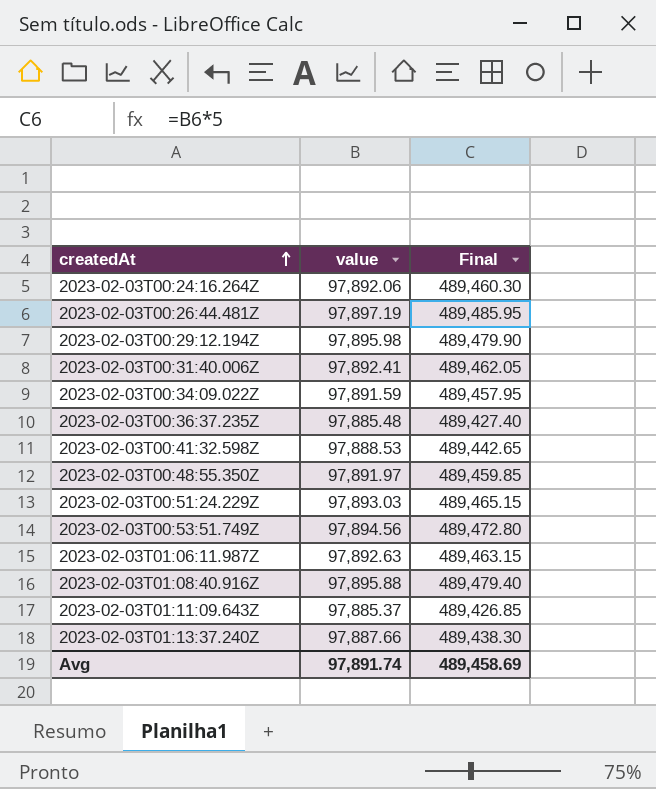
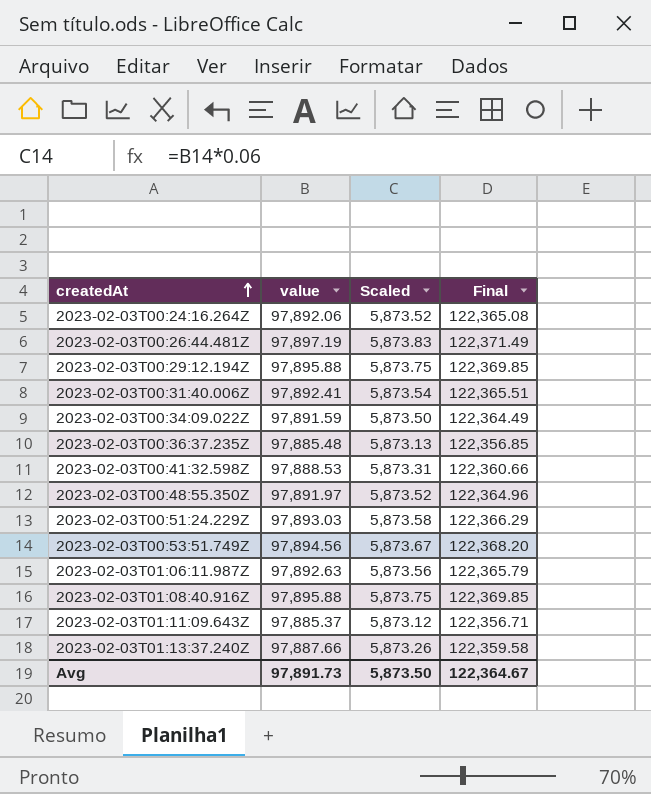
column Scaled | formula: none -> [value] * 0.06
column Final | formula: [value] * 5 -> [value] * 1.25
2023-02-03T00:29:12.194Z | value: 97,895.98 -> 97,895.88
Avg | value: 97,891.74 -> 97,891.73
Avg | Final: 489,458.69 -> 122,364.67

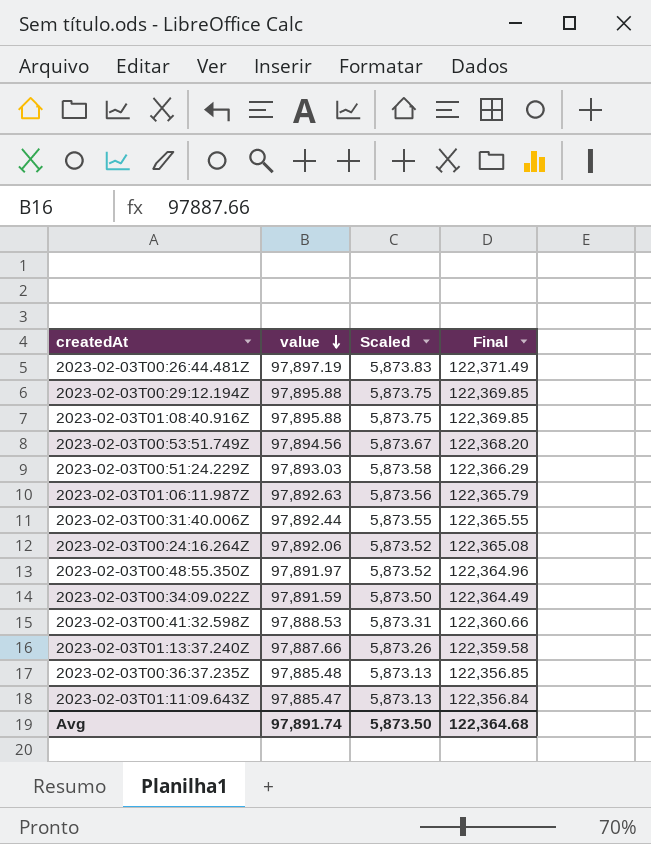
row order: createdAt ascending -> value descending
2023-02-03T00:31:40.006Z | value: 97,892.41 -> 97,892.44
2023-02-03T00:31:40.006Z | Scaled: 5,873.54 -> 5,873.55
2023-02-03T00:31:40.006Z | Final: 122,365.51 -> 122,365.55
2023-02-03T01:11:09.643Z | value: 97,885.37 -> 97,885.47
2023-02-03T01:11:09.643Z | Scaled: 5,873.12 -> 5,873.13
2023-02-03T01:11:09.643Z | Final: 122,356.71 -> 122,356.84
Avg | value: 97,891.73 -> 97,891.74
Avg | Final: 122,364.67 -> 122,364.68

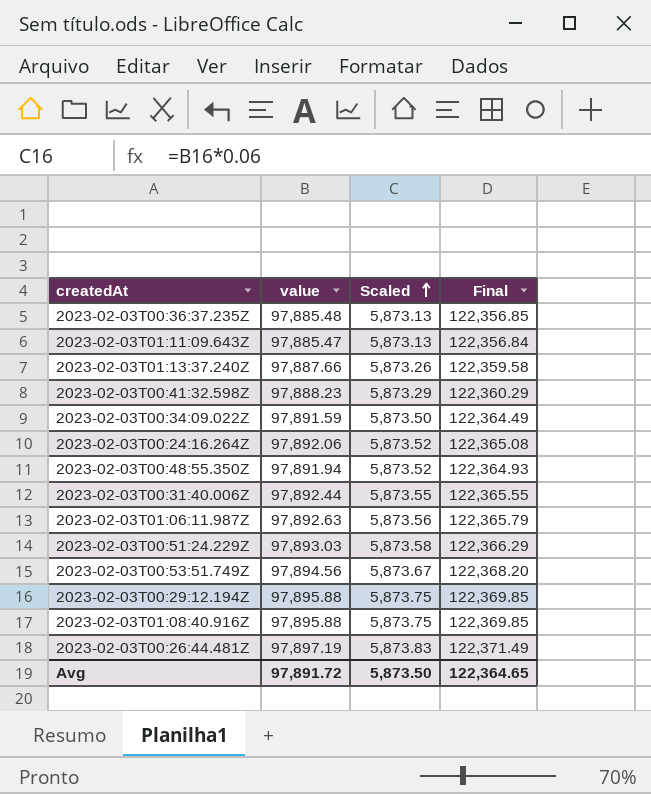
row order: value descending -> Scaled ascending
2023-02-03T00:41:32.598Z | value: 97,888.53 -> 97,888.23
2023-02-03T00:41:32.598Z | Scaled: 5,873.31 -> 5,873.29
2023-02-03T00:41:32.598Z | Final: 122,360.66 -> 122,360.29
2023-02-03T00:48:55.350Z | value: 97,891.97 -> 97,891.94
2023-02-03T00:48:55.350Z | Final: 122,364.96 -> 122,364.93
Avg | value: 97,891.74 -> 97,891.72
Avg | Final: 122,364.68 -> 122,364.65

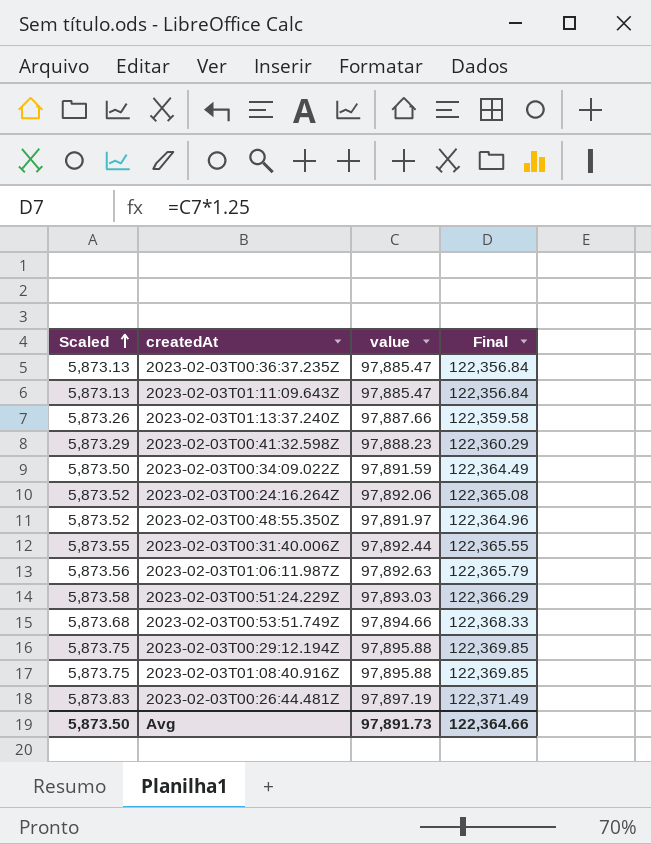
column Scaled | position: 3 -> 1
2023-02-03T00:36:37.235Z | value: 97,885.48 -> 97,885.47
2023-02-03T00:36:37.235Z | Final: 122,356.85 -> 122,356.84
2023-02-03T00:48:55.350Z | value: 97,891.94 -> 97,891.97
2023-02-03T00:48:55.350Z | Final: 122,364.93 -> 122,364.96
2023-02-03T00:53:51.749Z | Scaled: 5,873.67 -> 5,873.68
2023-02-03T00:53:51.749Z | value: 97,894.56 -> 97,894.66
2023-02-03T00:53:51.749Z | Final: 122,368.20 -> 122,368.33
Avg | value: 97,891.72 -> 97,891.73
Avg | Final: 122,364.65 -> 122,364.66

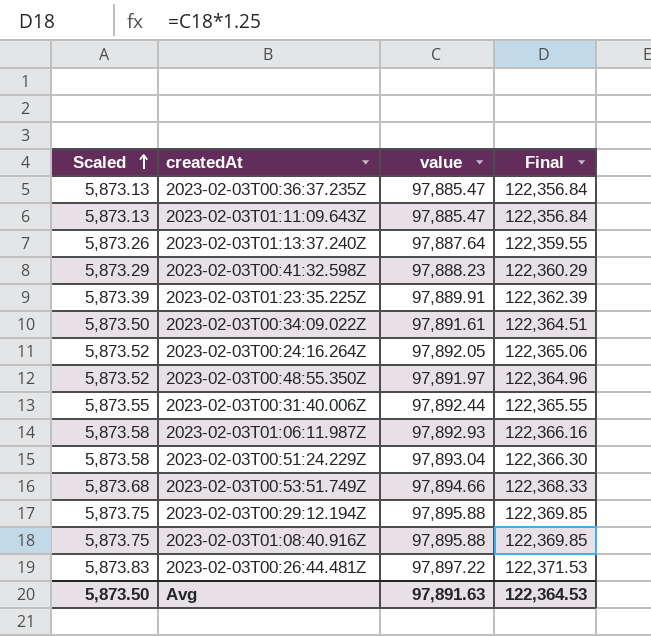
2023-02-03T01:13:37.240Z | value: 97,887.66 -> 97,887.64
2023-02-03T01:13:37.240Z | Final: 122,359.58 -> 122,359.55
row 2023-02-03T01:23:35.225Z: none -> 5,873.39 | 97,889.91 | 122,362.39
2023-02-03T00:34:09.022Z | value: 97,891.59 -> 97,891.61
2023-02-03T00:34:09.022Z | Final: 122,364.49 -> 122,364.51
2023-02-03T00:24:16.264Z | value: 97,892.06 -> 97,892.05
2023-02-03T00:24:16.264Z | Final: 122,365.08 -> 122,365.06
2023-02-03T01:06:11.987Z | Scaled: 5,873.56 -> 5,873.58
2023-02-03T01:06:11.987Z | value: 97,892.63 -> 97,892.93
2023-02-03T01:06:11.987Z | Final: 122,365.79 -> 122,366.16
2023-02-03T00:51:24.229Z | value: 97,893.03 -> 97,893.04
2023-02-03T00:51:24.229Z | Final: 122,366.29 -> 122,366.30
2023-02-03T00:26:44.481Z | value: 97,897.19 -> 97,897.22
2023-02-03T00:26:44.481Z | Final: 122,371.49 -> 122,371.53
Avg | value: 97,891.73 -> 97,891.63
Avg | Final: 122,364.66 -> 122,364.53

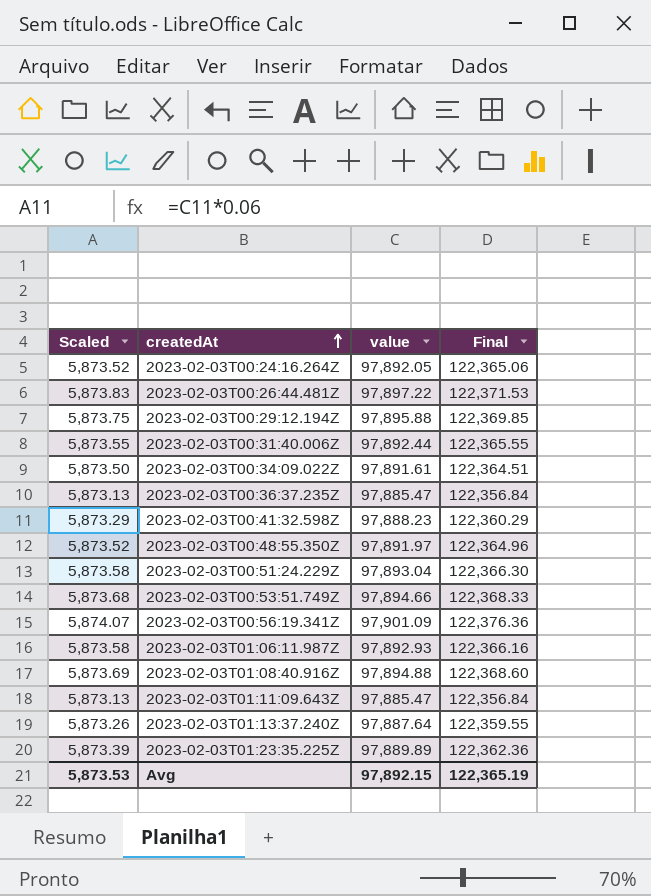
row order: Scaled ascending -> createdAt ascending
row 2023-02-03T00:56:19.341Z: none -> 5,874.07 | 97,901.09 | 122,376.36
2023-02-03T01:08:40.916Z | Scaled: 5,873.75 -> 5,873.69
2023-02-03T01:08:40.916Z | value: 97,895.88 -> 97,894.88
2023-02-03T01:08:40.916Z | Final: 122,369.85 -> 122,368.60
2023-02-03T01:23:35.225Z | value: 97,889.91 -> 97,889.89
2023-02-03T01:23:35.225Z | Final: 122,362.39 -> 122,362.36
Avg | Scaled: 5,873.50 -> 5,873.53
Avg | value: 97,891.63 -> 97,892.15
Avg | Final: 122,364.53 -> 122,365.19

